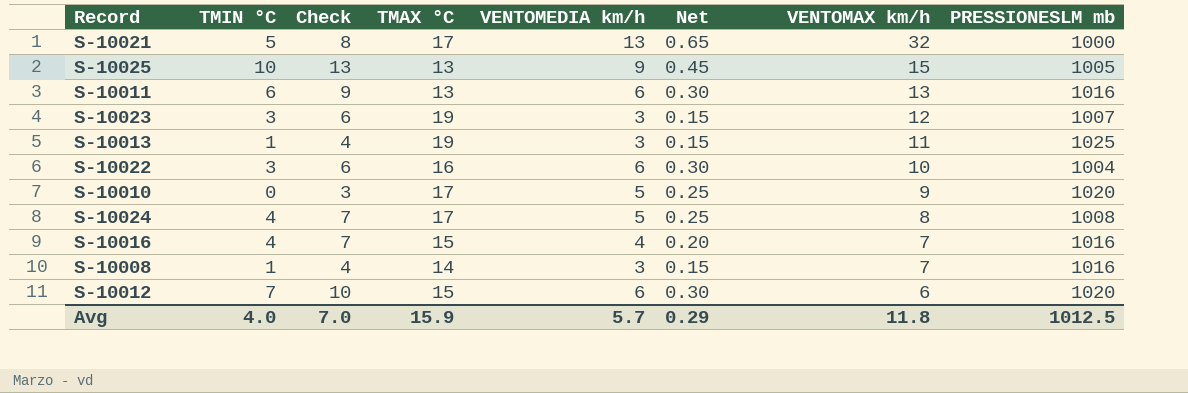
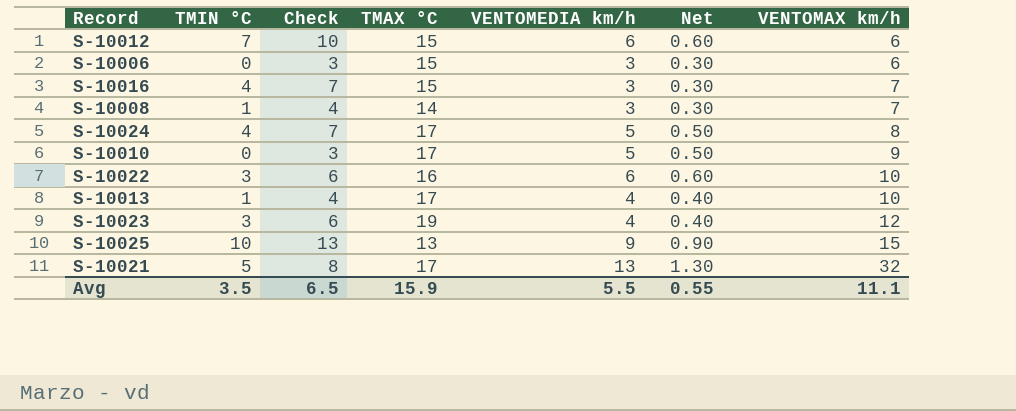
row order: VENTOMAX km/h descending -> VENTOMAX km/h ascending
column PRESSIONESLM mb | position: 8 -> none
column Net | formula: [VENTOMEDIA km/h] * 0.05 -> [VENTOMEDIA km/h] * 0.1
row S-10011: 6 | 9 | 13 | 6 | 0.30 | 13 | 1016 -> none
row S-10006: none -> 0 | 3 | 15 | 3 | 0.30 | 6
S-10016 | VENTOMEDIA km/h: 4 -> 3
S-10013 | TMAX °C: 19 -> 17
S-10013 | VENTOMEDIA km/h: 3 -> 4
S-10013 | VENTOMAX km/h: 11 -> 10
S-10023 | VENTOMEDIA km/h: 3 -> 4
Avg | TMIN °C: 4.0 -> 3.5
Avg | Check: 7.0 -> 6.5
Avg | VENTOMEDIA km/h: 5.7 -> 5.5
Avg | Net: 0.29 -> 0.55
Avg | VENTOMAX km/h: 11.8 -> 11.1

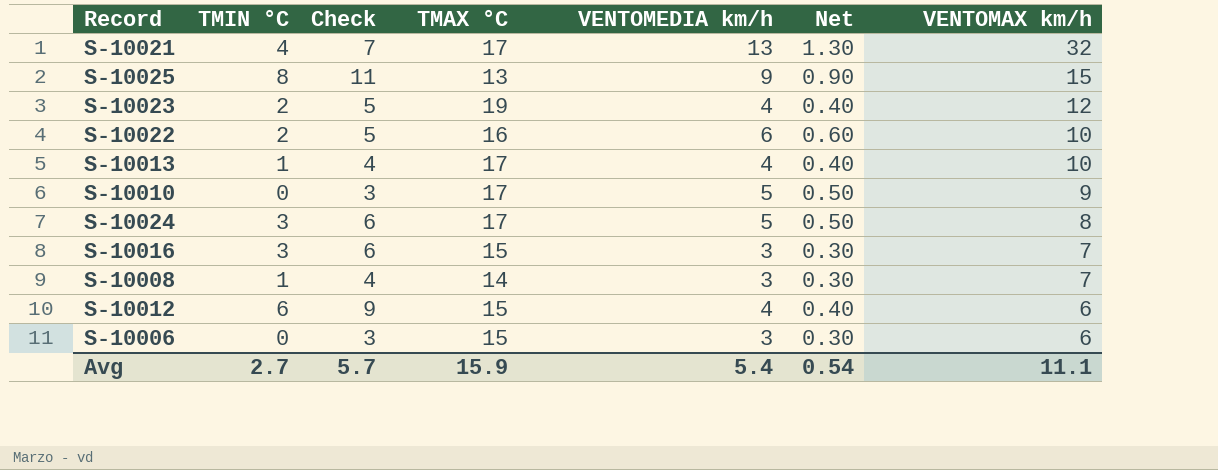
row order: VENTOMAX km/h ascending -> VENTOMAX km/h descending
S-10021 | TMIN °C: 5 -> 4
S-10021 | Check: 8 -> 7
S-10025 | TMIN °C: 10 -> 8
S-10025 | Check: 13 -> 11
S-10023 | TMIN °C: 3 -> 2
S-10023 | Check: 6 -> 5
S-10022 | TMIN °C: 3 -> 2
S-10022 | Check: 6 -> 5
S-10024 | TMIN °C: 4 -> 3
S-10024 | Check: 7 -> 6
S-10016 | TMIN °C: 4 -> 3
S-10016 | Check: 7 -> 6
S-10012 | TMIN °C: 7 -> 6
S-10012 | Check: 10 -> 9
S-10012 | VENTOMEDIA km/h: 6 -> 4
S-10012 | Net: 0.60 -> 0.40
Avg | TMIN °C: 3.5 -> 2.7
Avg | Check: 6.5 -> 5.7
Avg | VENTOMEDIA km/h: 5.5 -> 5.4
Avg | Net: 0.55 -> 0.54

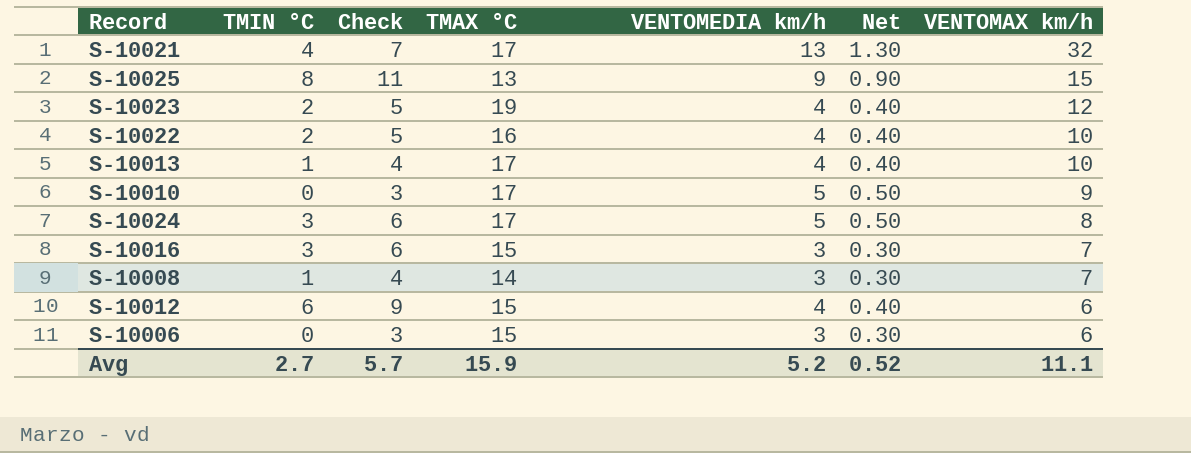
S-10022 | VENTOMEDIA km/h: 6 -> 4
S-10022 | Net: 0.60 -> 0.40
Avg | VENTOMEDIA km/h: 5.4 -> 5.2
Avg | Net: 0.54 -> 0.52

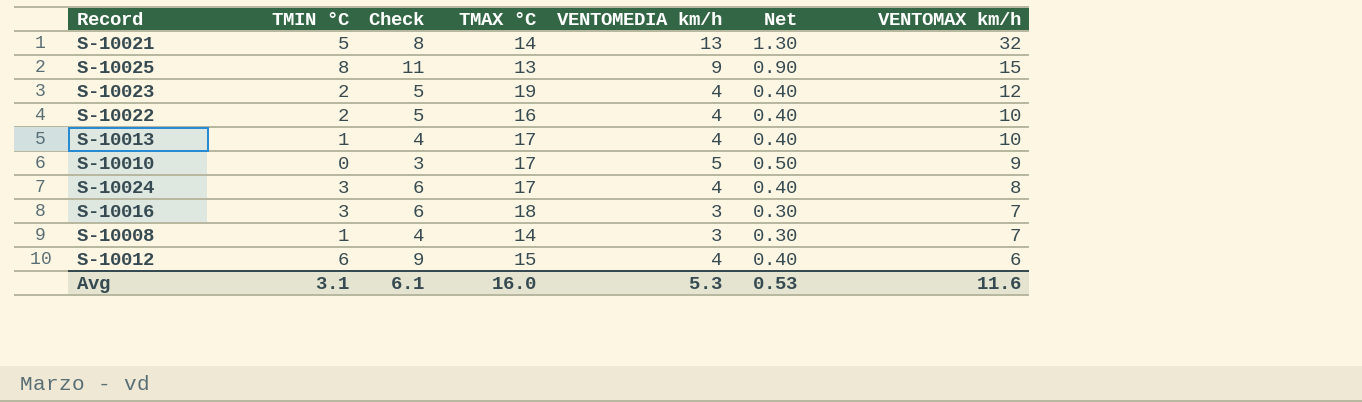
row S-10006: 0 | 3 | 15 | 3 | 0.30 | 6 -> none
S-10021 | TMIN °C: 4 -> 5
S-10021 | Check: 7 -> 8
S-10021 | TMAX °C: 17 -> 14
S-10024 | VENTOMEDIA km/h: 5 -> 4
S-10024 | Net: 0.50 -> 0.40
S-10016 | TMAX °C: 15 -> 18
Avg | TMIN °C: 2.7 -> 3.1
Avg | Check: 5.7 -> 6.1
Avg | TMAX °C: 15.9 -> 16.0
Avg | VENTOMEDIA km/h: 5.2 -> 5.3
Avg | Net: 0.52 -> 0.53
Avg | VENTOMAX km/h: 11.1 -> 11.6

